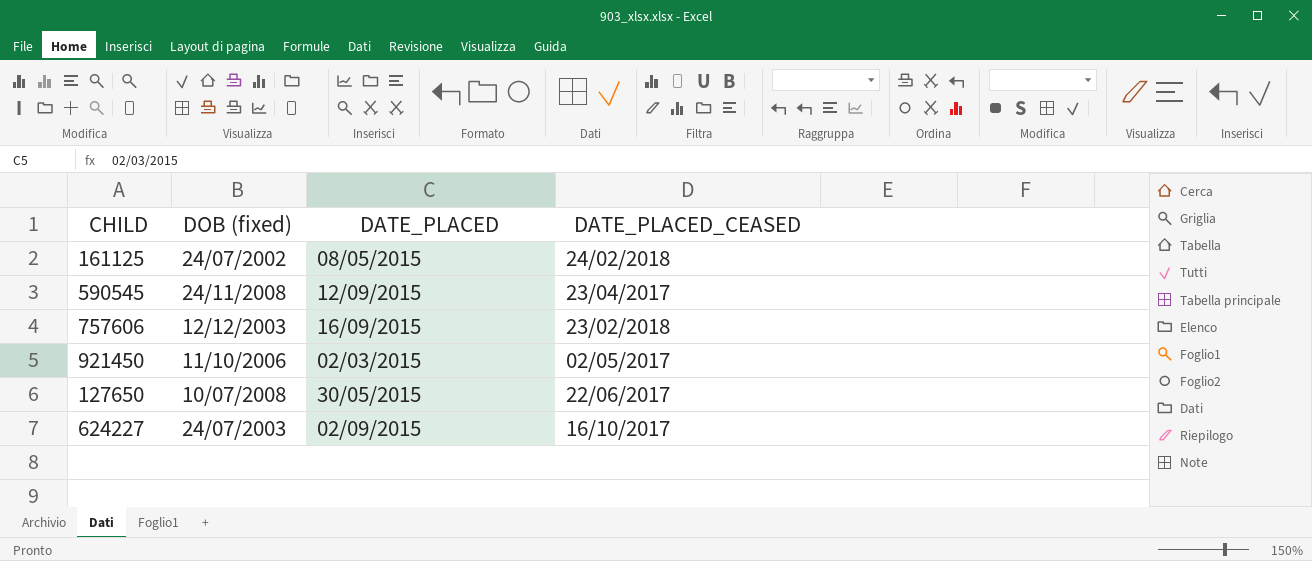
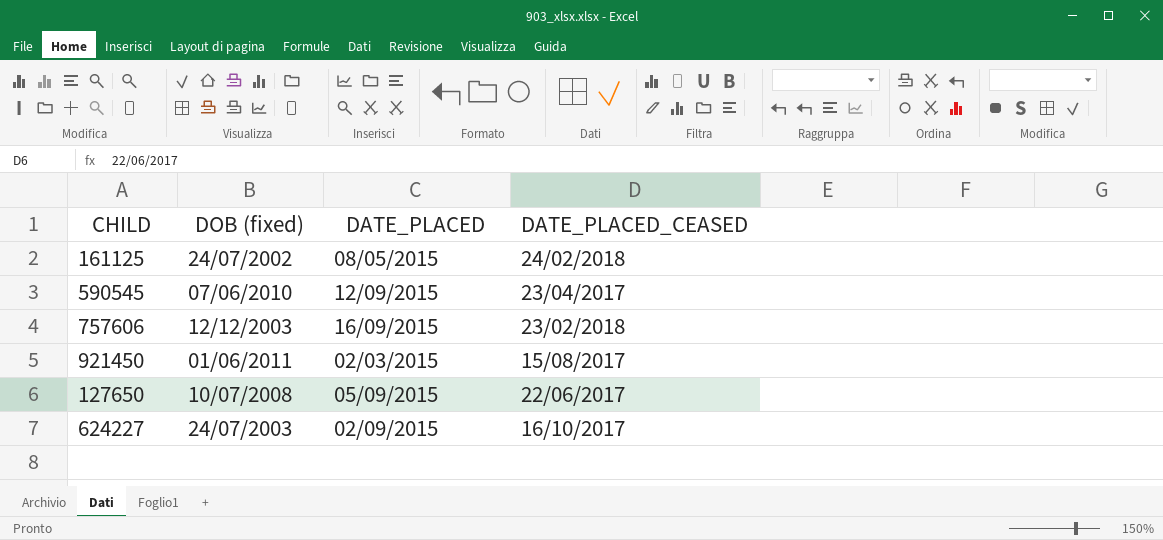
590545 | DOB (fixed): 24/11/2008 -> 07/06/2010
921450 | DOB (fixed): 11/10/2006 -> 01/06/2011
921450 | DATE_PLACED_CEASED: 02/05/2017 -> 15/08/2017
127650 | DATE_PLACED: 30/05/2015 -> 05/09/2015

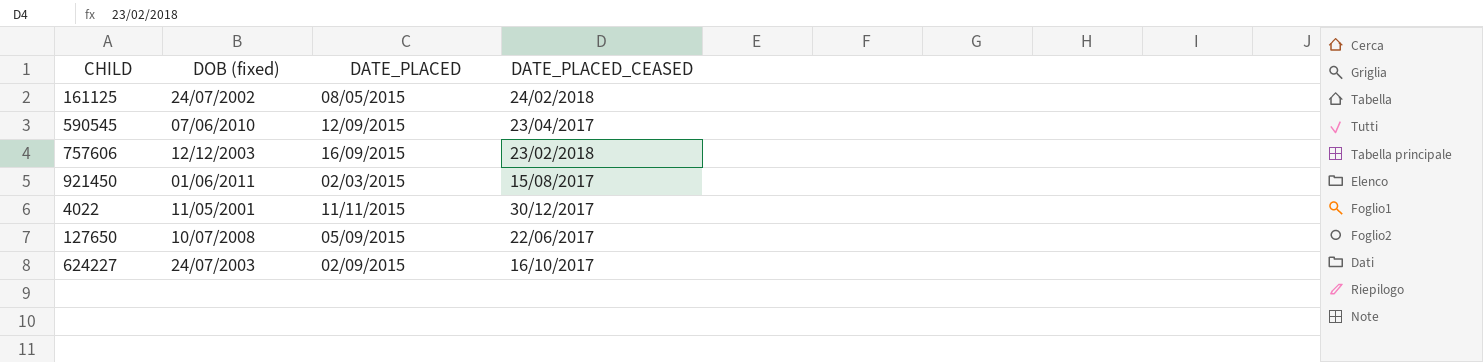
row 4022: none -> 11/05/2001 | 11/11/2015 | 30/12/2017

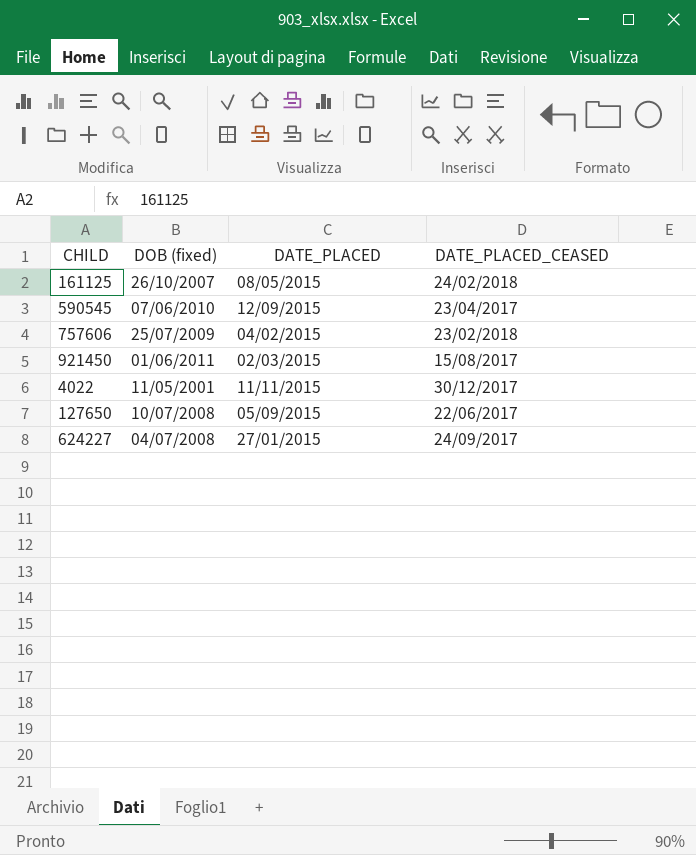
161125 | DOB (fixed): 24/07/2002 -> 26/10/2007
757606 | DOB (fixed): 12/12/2003 -> 25/07/2009
757606 | DATE_PLACED: 16/09/2015 -> 04/02/2015
624227 | DOB (fixed): 24/07/2003 -> 04/07/2008
624227 | DATE_PLACED: 02/09/2015 -> 27/01/2015
624227 | DATE_PLACED_CEASED: 16/10/2017 -> 24/09/2017

